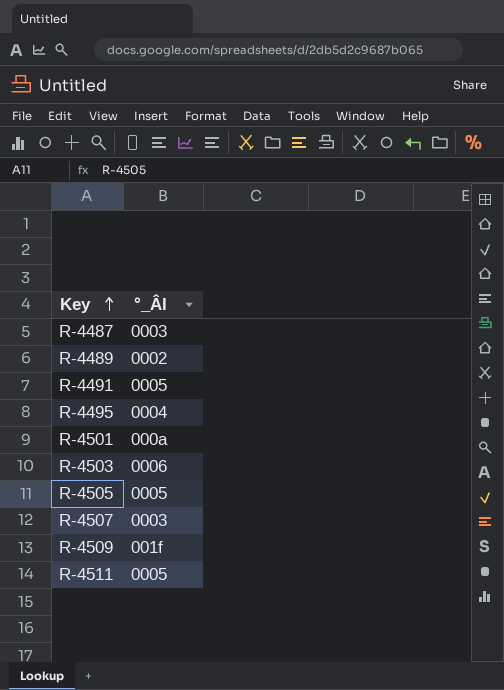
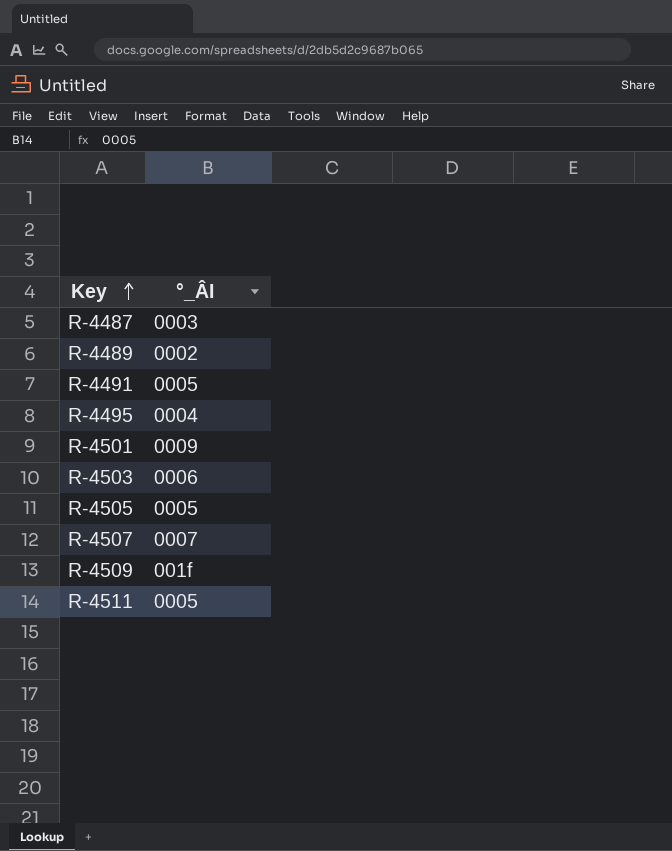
R-4501 | °_ÂI: 000a -> 0009
R-4507 | °_ÂI: 0003 -> 0007

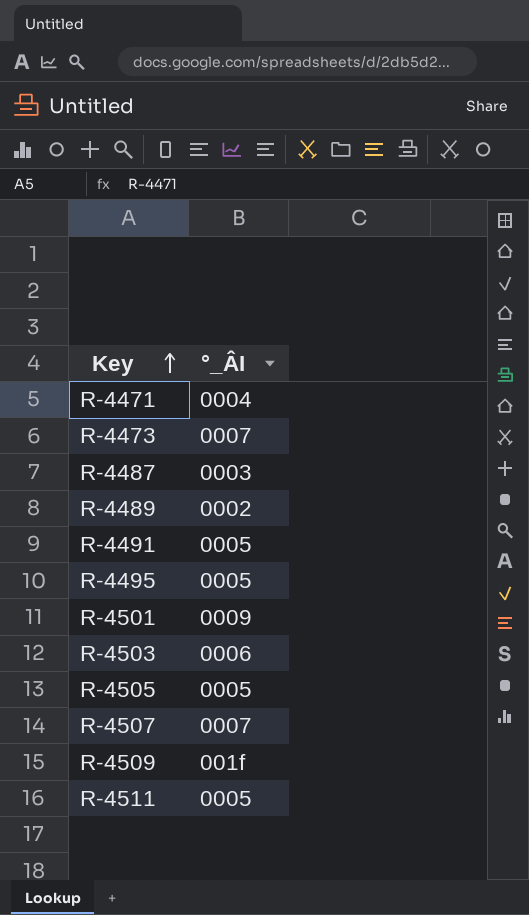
row R-4471: none -> 0004
row R-4473: none -> 0007
R-4495 | °_ÂI: 0004 -> 0005

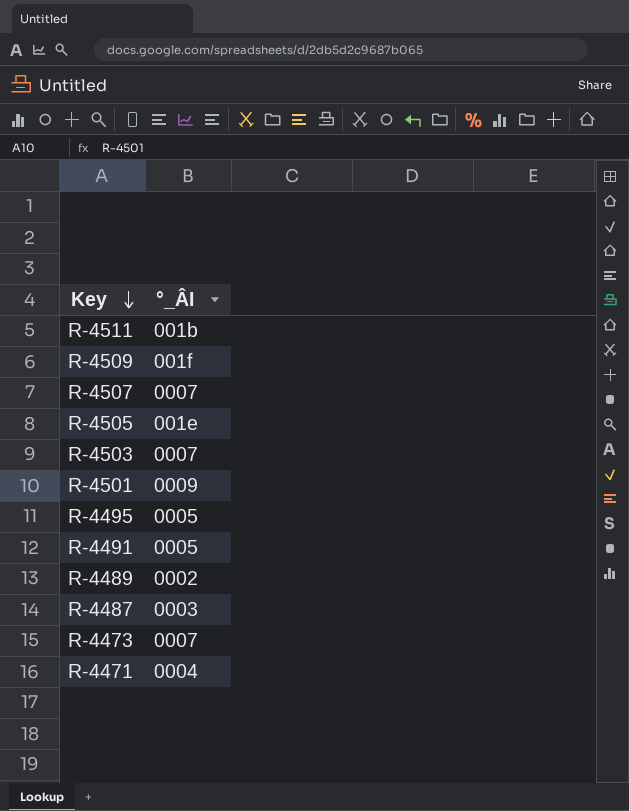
row order: Key ascending -> Key descending
R-4511 | °_ÂI: 0005 -> 001b
R-4505 | °_ÂI: 0005 -> 001e
R-4503 | °_ÂI: 0006 -> 0007

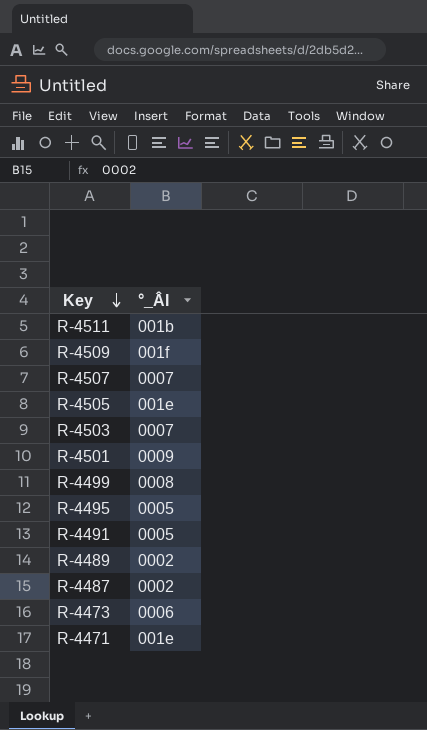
row R-4499: none -> 0008
R-4487 | °_ÂI: 0003 -> 0002
R-4473 | °_ÂI: 0007 -> 0006
R-4471 | °_ÂI: 0004 -> 001e

